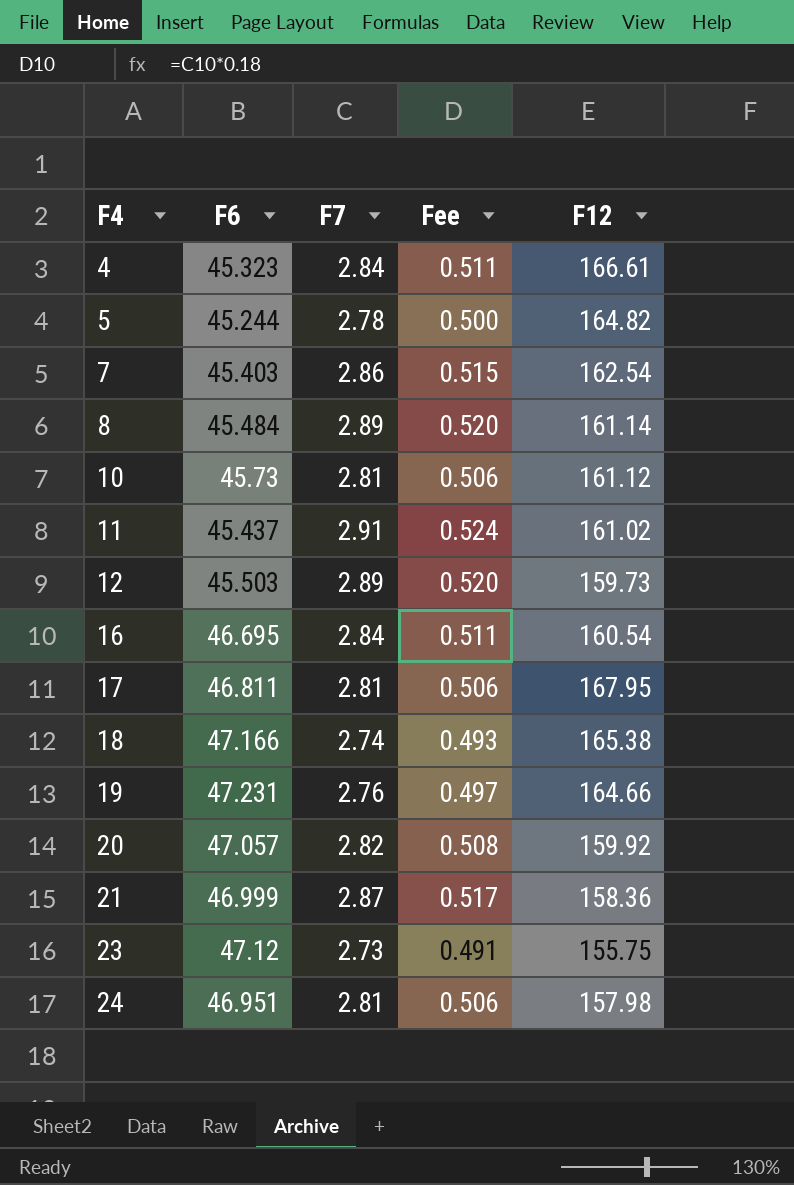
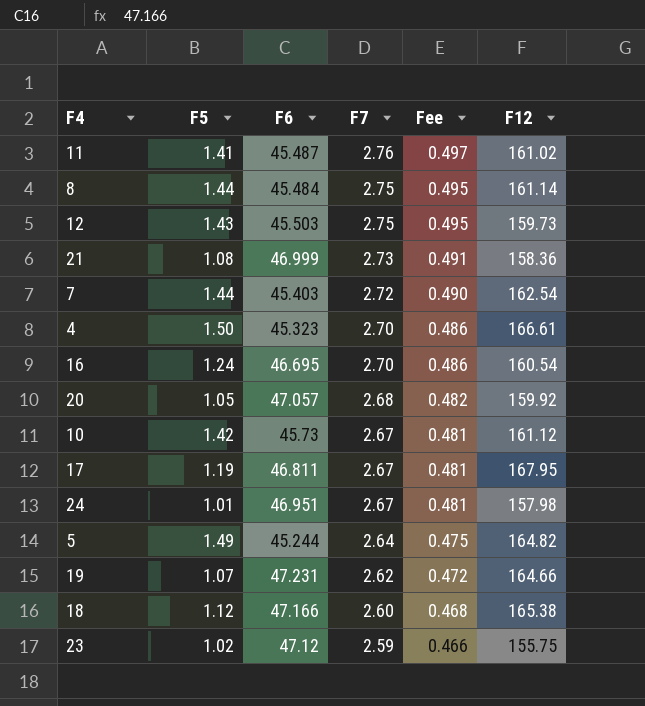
row order: F4 ascending -> F7 descending
column F5 | position: none -> 2
11 | F6: 45.437 -> 45.487
11 | F7: 2.91 -> 2.76
11 | Fee: 0.524 -> 0.497
8 | F7: 2.89 -> 2.75
8 | Fee: 0.520 -> 0.495
12 | F7: 2.89 -> 2.75
12 | Fee: 0.520 -> 0.495
21 | F7: 2.87 -> 2.73
21 | Fee: 0.517 -> 0.491
7 | F7: 2.86 -> 2.72
7 | Fee: 0.515 -> 0.490
4 | F7: 2.84 -> 2.70
4 | Fee: 0.511 -> 0.486
16 | F7: 2.84 -> 2.70
16 | Fee: 0.511 -> 0.486
20 | F7: 2.82 -> 2.68
20 | Fee: 0.508 -> 0.482
10 | F7: 2.81 -> 2.67
10 | Fee: 0.506 -> 0.481
17 | F7: 2.81 -> 2.67
17 | Fee: 0.506 -> 0.481
24 | F7: 2.81 -> 2.67
24 | Fee: 0.506 -> 0.481
5 | F7: 2.78 -> 2.64
5 | Fee: 0.500 -> 0.475
19 | F7: 2.76 -> 2.62
19 | Fee: 0.497 -> 0.472
18 | F7: 2.74 -> 2.60
18 | Fee: 0.493 -> 0.468
23 | F7: 2.73 -> 2.59
23 | Fee: 0.491 -> 0.466

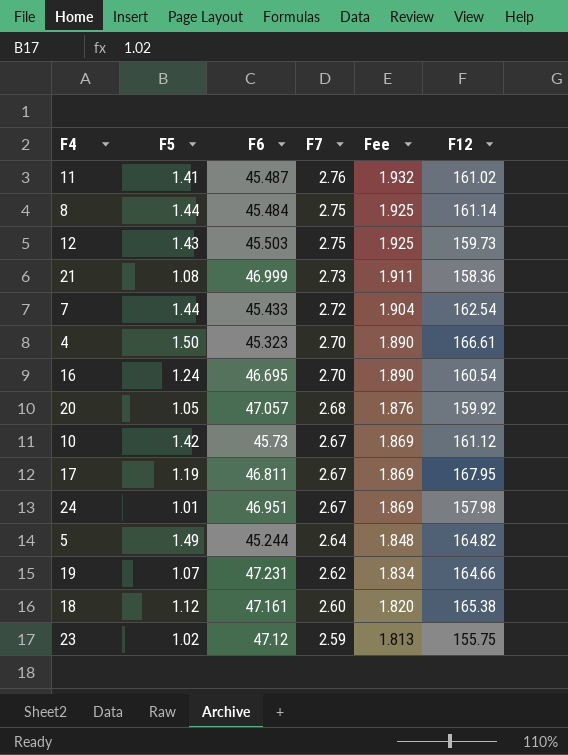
column Fee | formula: [F7] * 0.18 -> [F7] * 0.7
7 | F6: 45.403 -> 45.433
18 | F6: 47.166 -> 47.161

